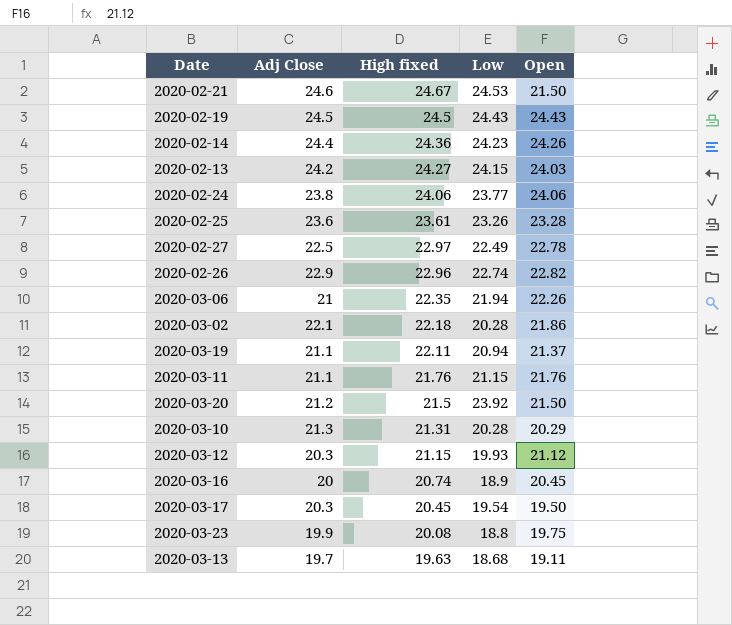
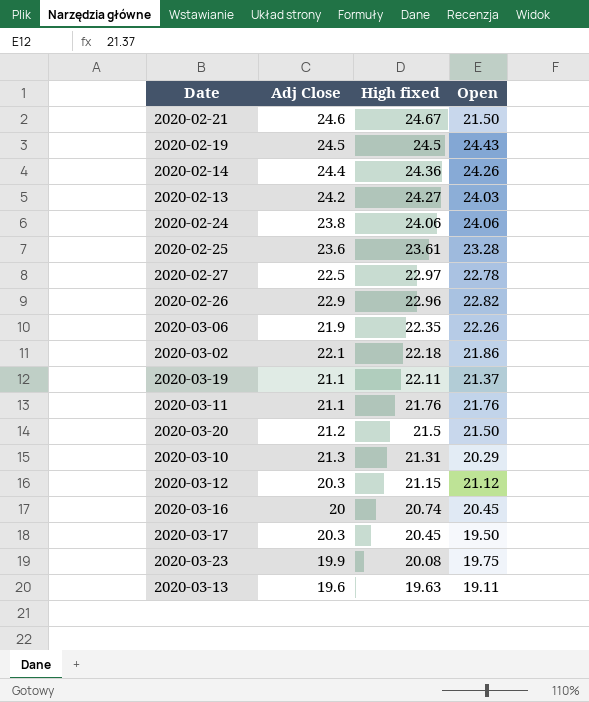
column Low | position: 4 -> none
2020-03-06 | Adj Close: 21 -> 21.9
2020-03-13 | Adj Close: 19.7 -> 19.6

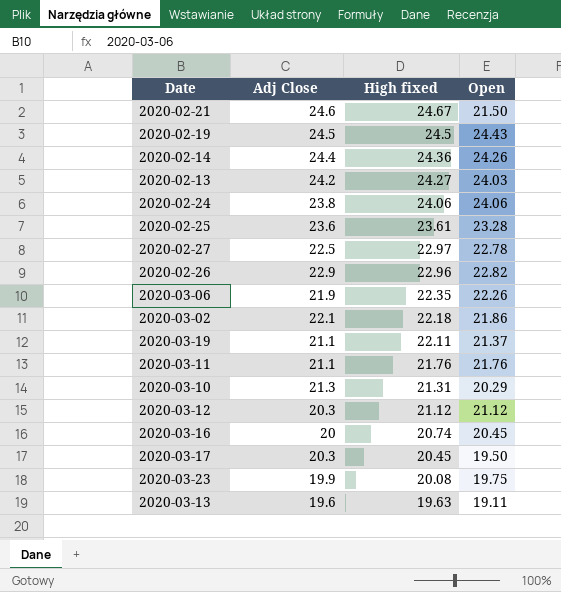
row 2020-03-20: 21.2 | 21.5 | 21.50 -> none
2020-03-12 | High fixed: 21.15 -> 21.12

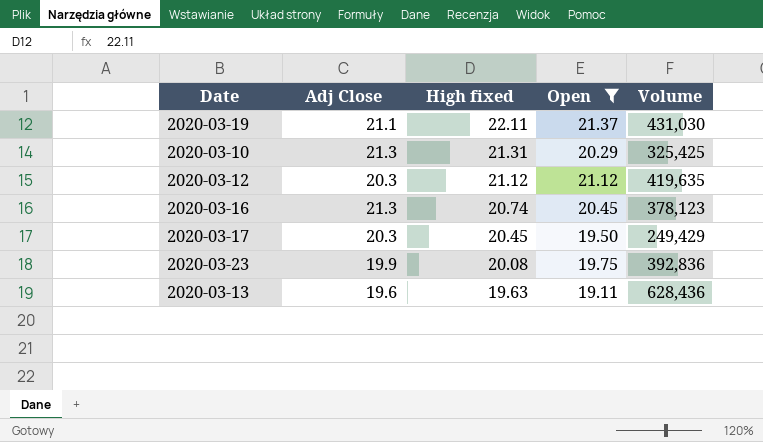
filter: none -> Open <= 21.37
column Volume | position: none -> 5
2020-03-16 | Adj Close: 20 -> 21.3

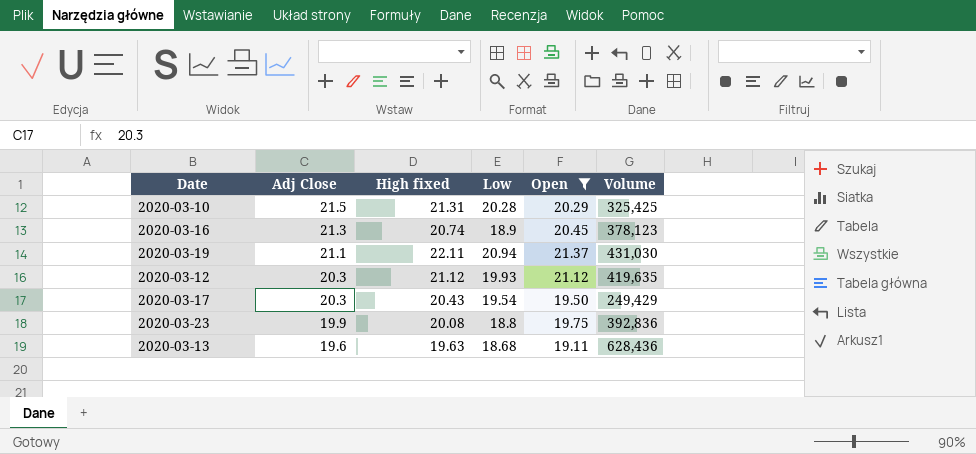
row order: High fixed descending -> Adj Close descending
column Low | position: none -> 4
2020-03-10 | Adj Close: 21.3 -> 21.5
2020-03-17 | High fixed: 20.45 -> 20.43

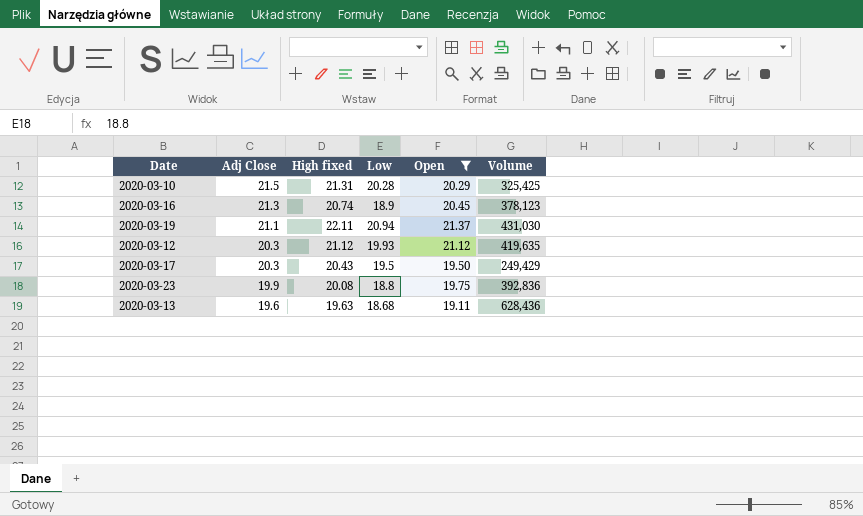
2020-03-17 | Low: 19.54 -> 19.5

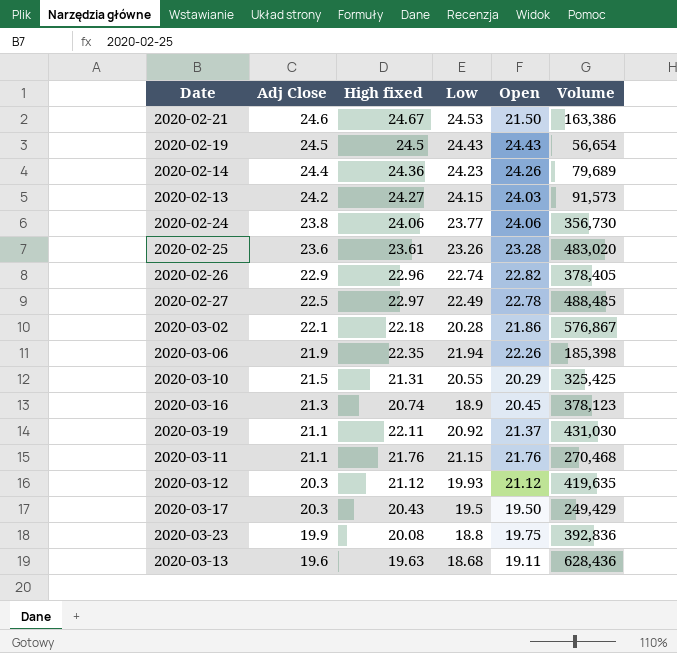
filter: Open <= 21.37 -> none
2020-03-10 | Low: 20.28 -> 20.55
2020-03-19 | Low: 20.94 -> 20.92

